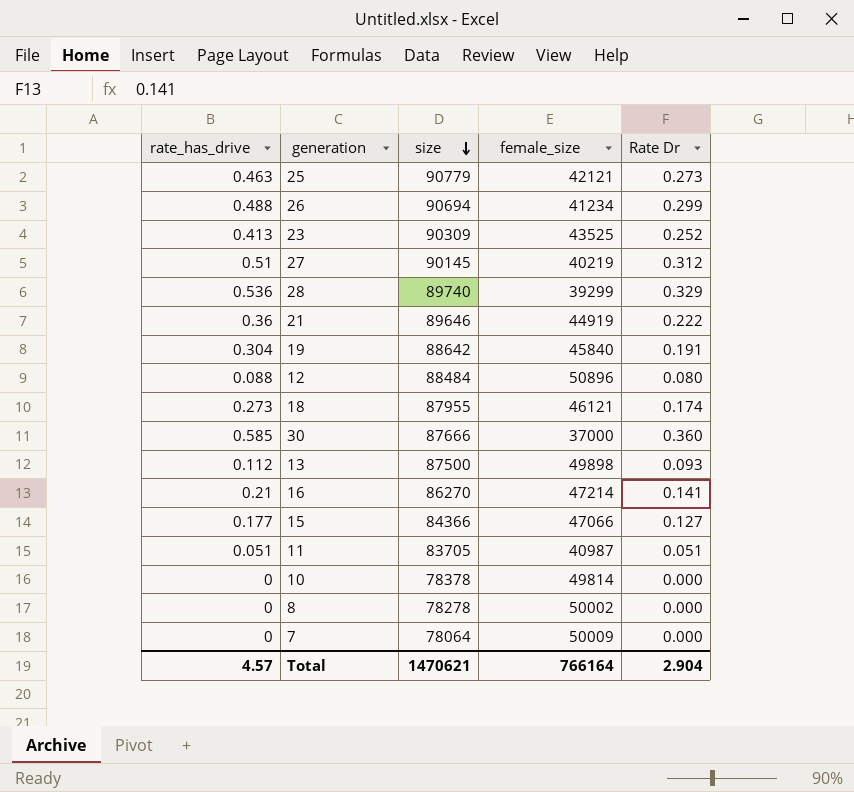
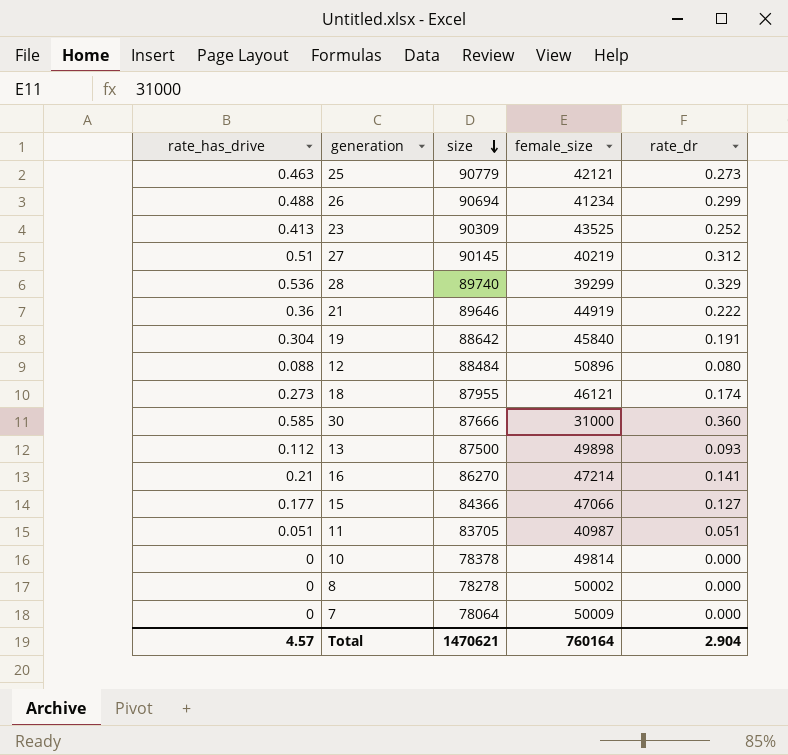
column name: Rate Dr -> rate_dr
30 | female_size: 37000 -> 31000
Total | female_size: 766164 -> 760164

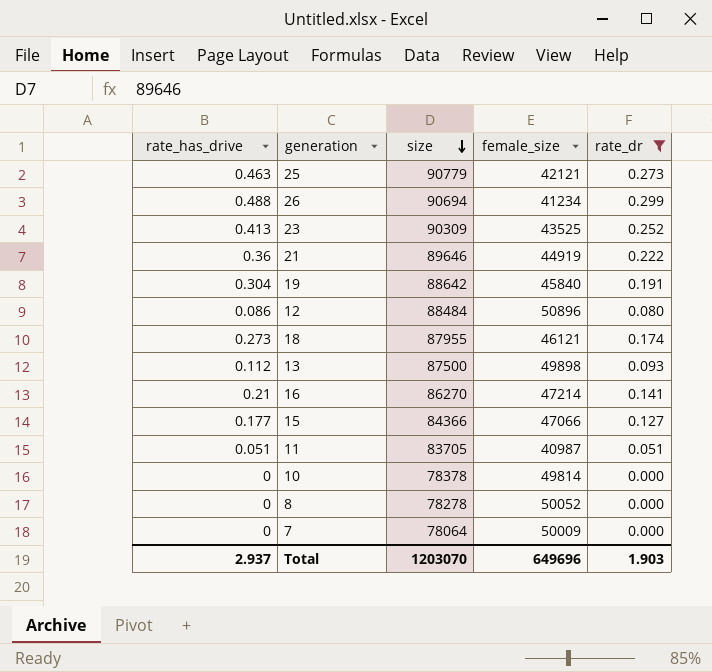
filter: none -> rate_dr <= 0.299
12 | rate_has_drive: 0.088 -> 0.086
8 | female_size: 50002 -> 50052
Total | rate_has_drive: 4.57 -> 2.937
Total | size: 1470621 -> 1203070
Total | female_size: 760164 -> 649696
Total | rate_dr: 2.904 -> 1.903

